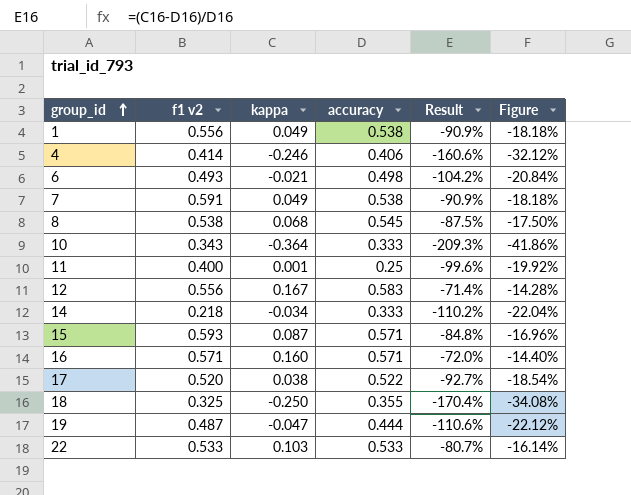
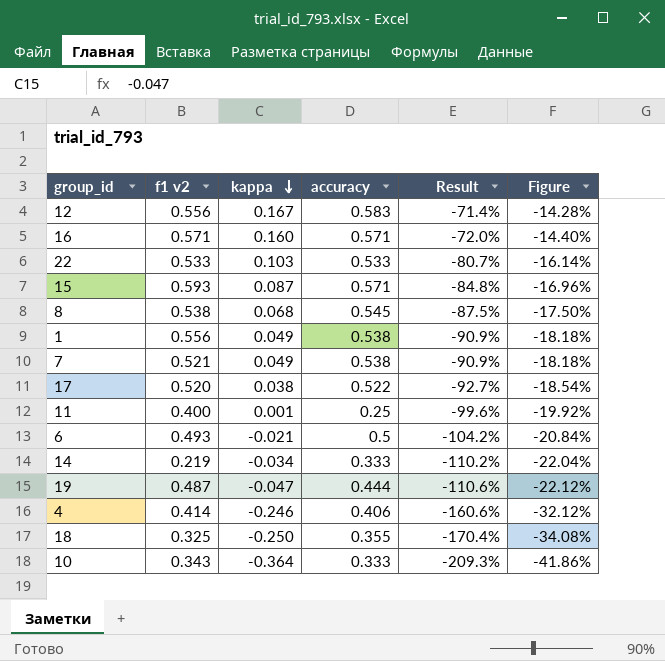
row order: group_id ascending -> kappa descending
7 | f1 v2: 0.591 -> 0.521
6 | accuracy: 0.498 -> 0.5
14 | f1 v2: 0.218 -> 0.219

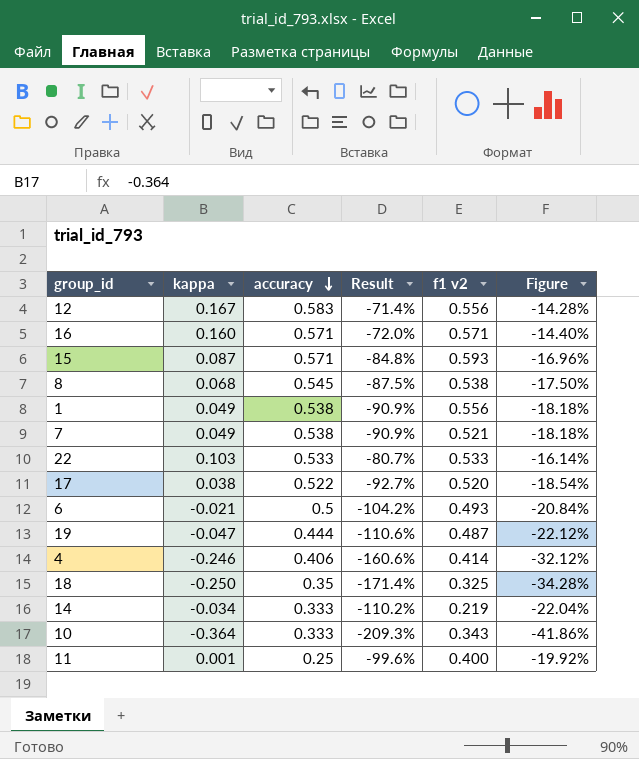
row order: kappa descending -> accuracy descending
column f1 v2 | position: 2 -> 5
18 | accuracy: 0.355 -> 0.35
18 | Result: -170.4% -> -171.4%
18 | Figure: -34.08% -> -34.28%

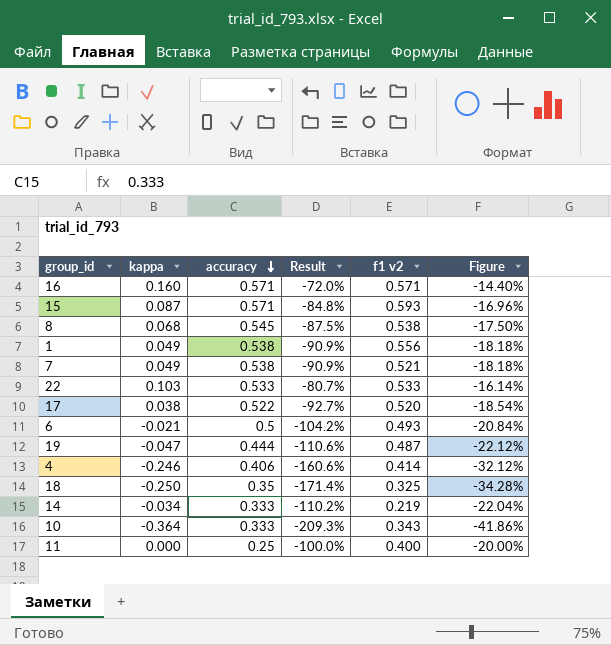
row 12: 0.167 | 0.583 | -71.4% | 0.556 | -14.28% -> none
11 | kappa: 0.001 -> 0.000
11 | Result: -99.6% -> -100.0%
11 | Figure: -19.92% -> -20.00%

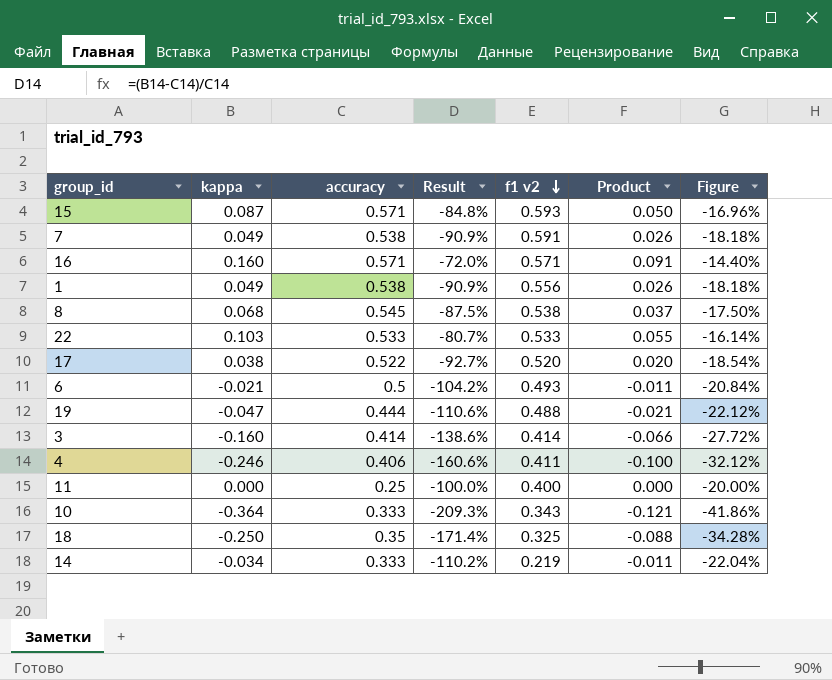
row order: accuracy descending -> f1 v2 descending
column Product | formula: none -> [kappa] * [accuracy]
7 | f1 v2: 0.521 -> 0.591
19 | f1 v2: 0.487 -> 0.488
row 3: none -> -0.160 | 0.414 | -138.6% | 0.414 | -0.066 | -27.72%
4 | f1 v2: 0.414 -> 0.411

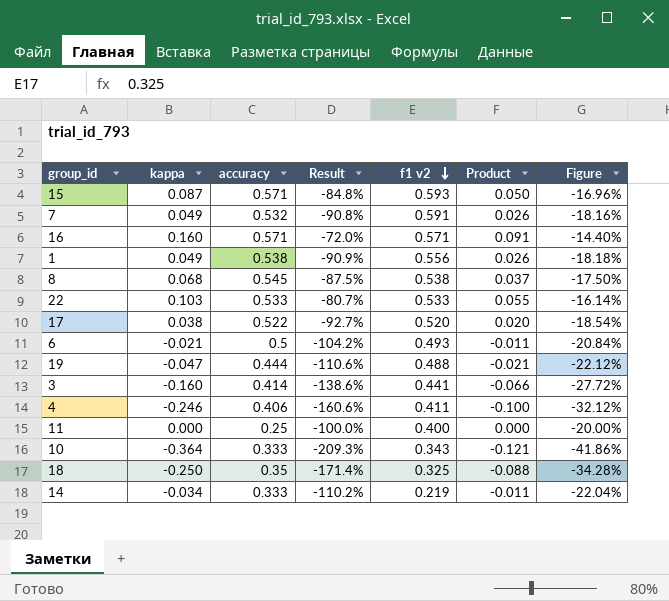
7 | accuracy: 0.538 -> 0.532
7 | Result: -90.9% -> -90.8%
7 | Figure: -18.18% -> -18.16%
3 | f1 v2: 0.414 -> 0.441

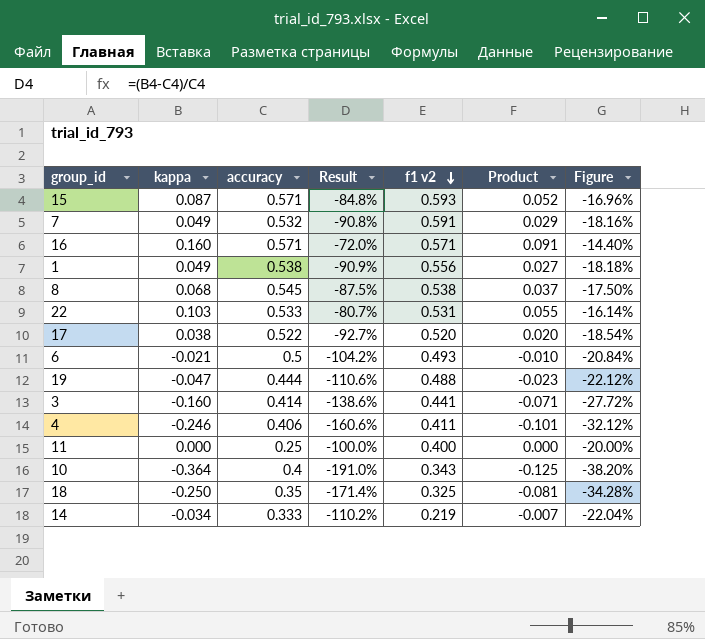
column Product | formula: [kappa] * [accuracy] -> [kappa] * [f1 v2]
22 | f1 v2: 0.533 -> 0.531
10 | accuracy: 0.333 -> 0.4
10 | Result: -209.3% -> -191.0%
10 | Figure: -41.86% -> -38.20%

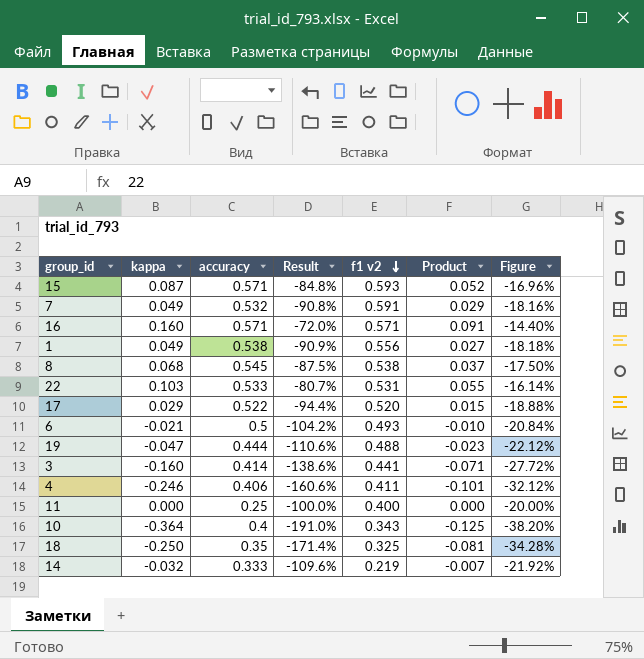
17 | kappa: 0.038 -> 0.029
17 | Result: -92.7% -> -94.4%
17 | Product: 0.020 -> 0.015
17 | Figure: -18.54% -> -18.88%
14 | kappa: -0.034 -> -0.032
14 | Result: -110.2% -> -109.6%
14 | Figure: -22.04% -> -21.92%

